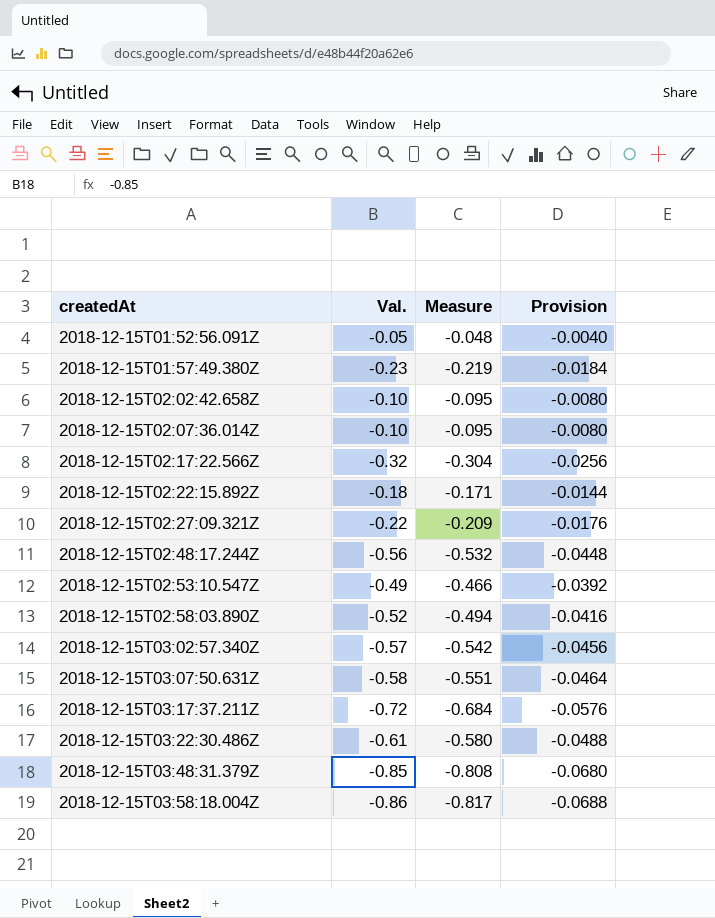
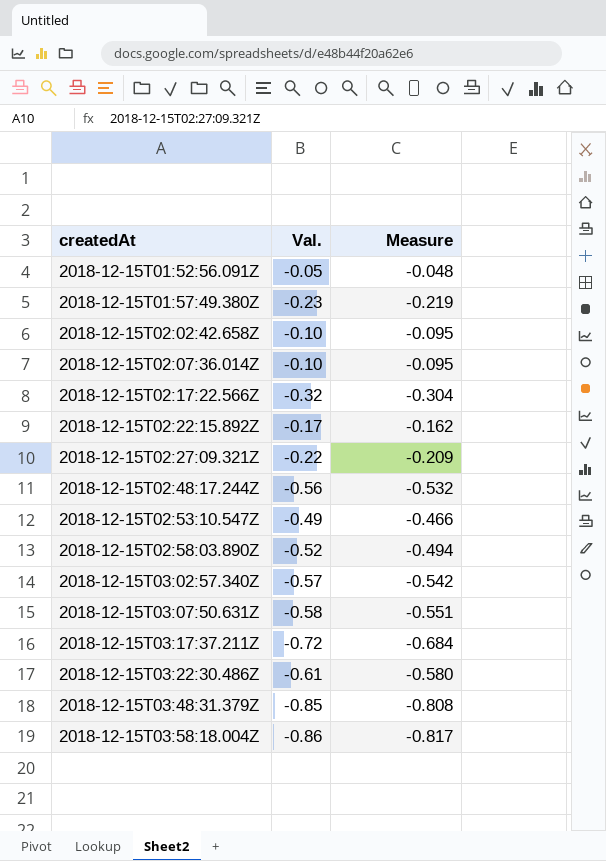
column Provision | formula: [Val.] * 0.08 -> none
2018-12-15T02:22:15.892Z | Val.: -0.18 -> -0.17
2018-12-15T02:22:15.892Z | Measure: -0.171 -> -0.162

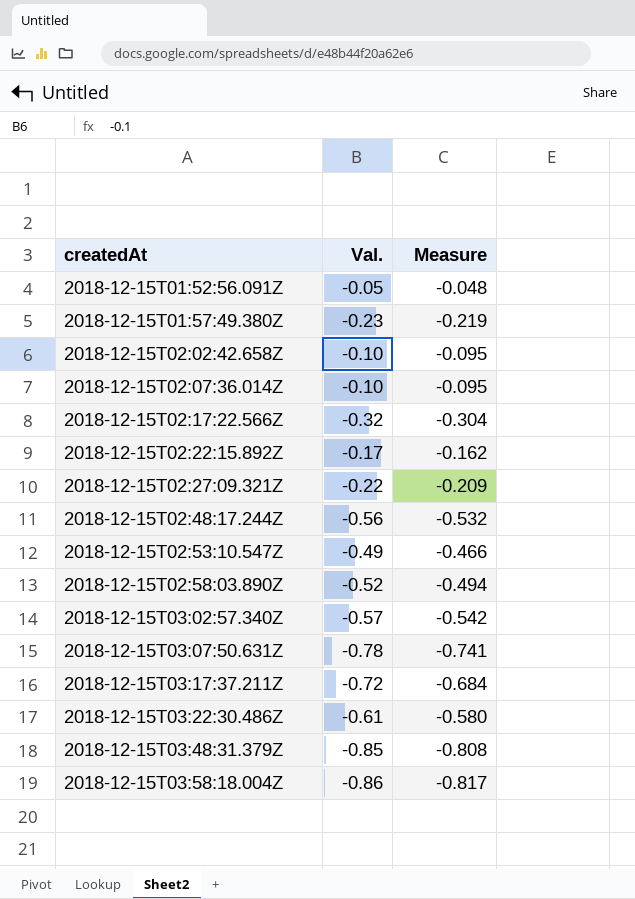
2018-12-15T03:07:50.631Z | Val.: -0.58 -> -0.78
2018-12-15T03:07:50.631Z | Measure: -0.551 -> -0.741

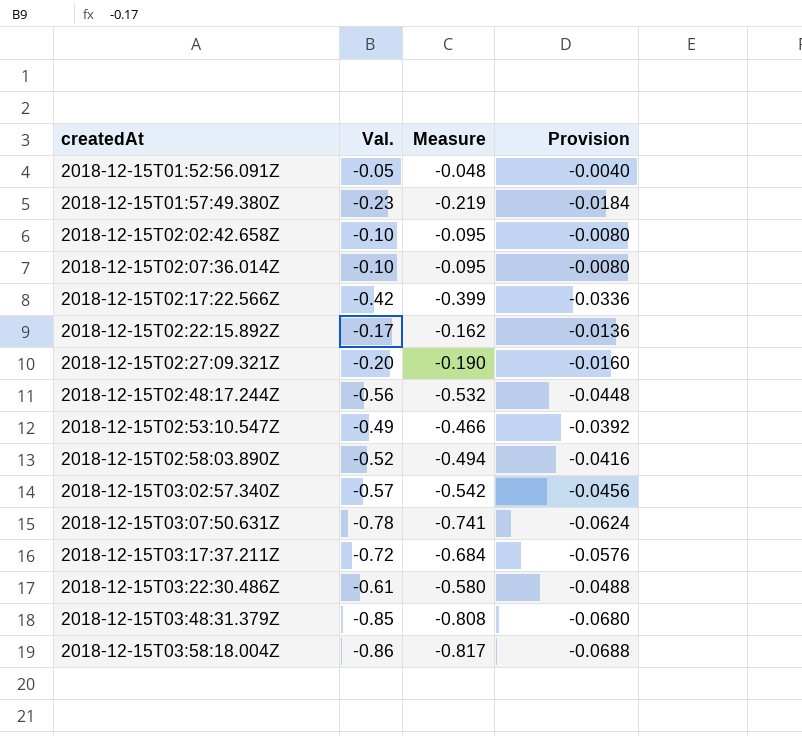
column Provision | formula: none -> [Val.] * 0.08
2018-12-15T02:17:22.566Z | Val.: -0.32 -> -0.42
2018-12-15T02:17:22.566Z | Measure: -0.304 -> -0.399
2018-12-15T02:27:09.321Z | Val.: -0.22 -> -0.20
2018-12-15T02:27:09.321Z | Measure: -0.209 -> -0.190

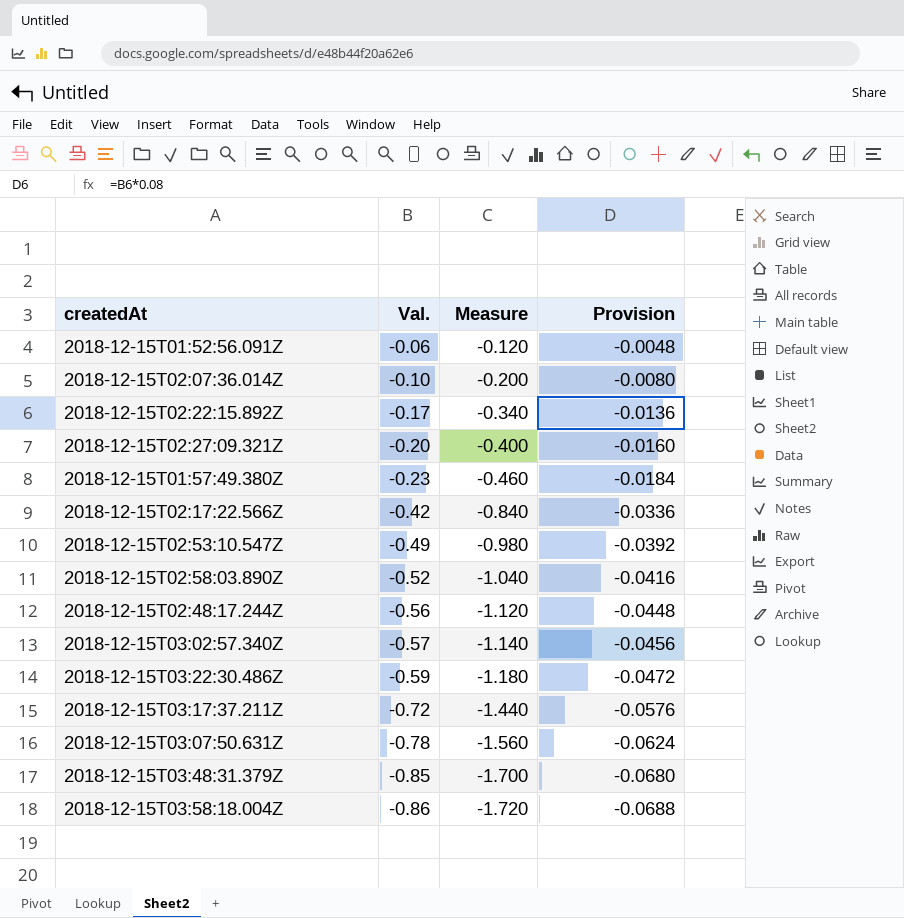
row order: createdAt ascending -> Val. descending
column Measure | formula: [Val.] * 0.95 -> [Val.] * 2
row 2018-12-15T02:02:42.658Z: -0.10 | -0.095 | -0.0080 -> none
2018-12-15T01:52:56.091Z | Val.: -0.05 -> -0.06
2018-12-15T01:52:56.091Z | Provision: -0.0040 -> -0.0048
2018-12-15T03:22:30.486Z | Val.: -0.61 -> -0.59
2018-12-15T03:22:30.486Z | Provision: -0.0488 -> -0.0472

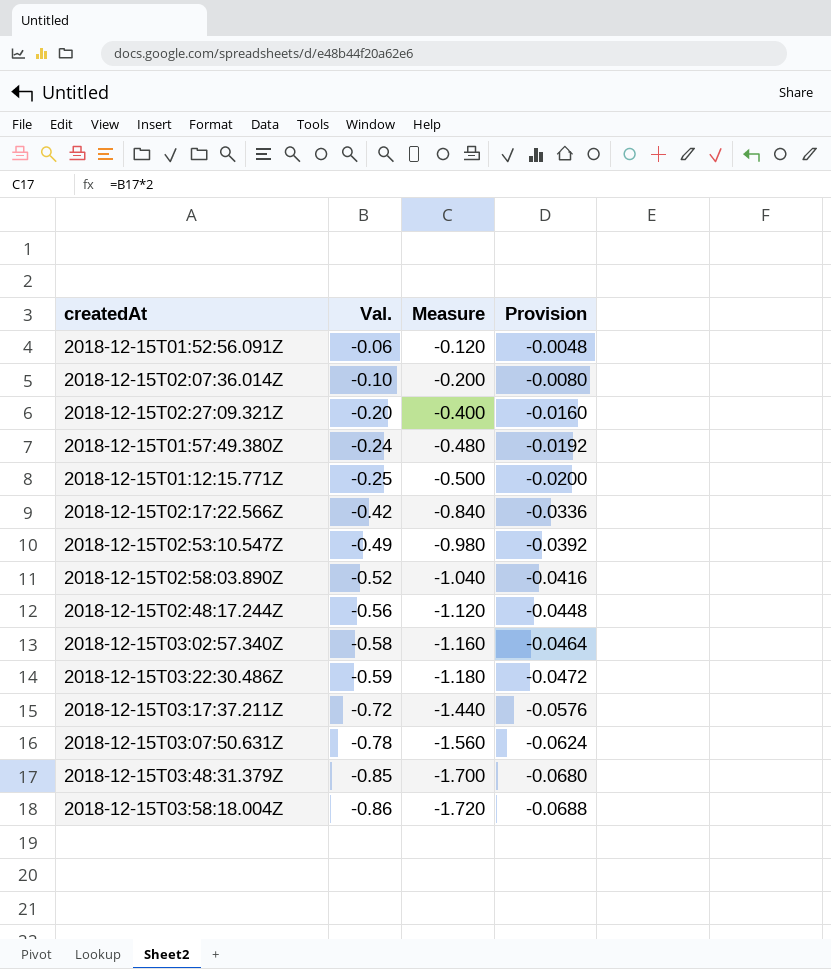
row 2018-12-15T02:22:15.892Z: -0.17 | -0.340 | -0.0136 -> none
2018-12-15T01:57:49.380Z | Val.: -0.23 -> -0.24
2018-12-15T01:57:49.380Z | Measure: -0.460 -> -0.480
2018-12-15T01:57:49.380Z | Provision: -0.0184 -> -0.0192
row 2018-12-15T01:12:15.771Z: none -> -0.25 | -0.500 | -0.0200
2018-12-15T03:02:57.340Z | Val.: -0.57 -> -0.58
2018-12-15T03:02:57.340Z | Measure: -1.140 -> -1.160
2018-12-15T03:02:57.340Z | Provision: -0.0456 -> -0.0464

